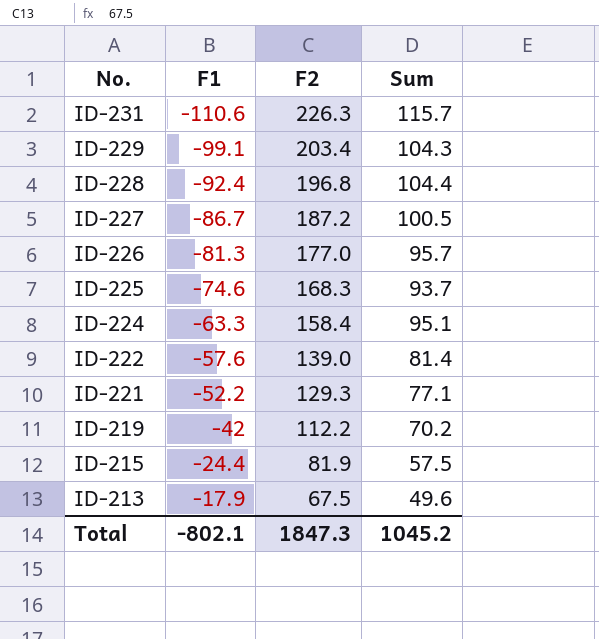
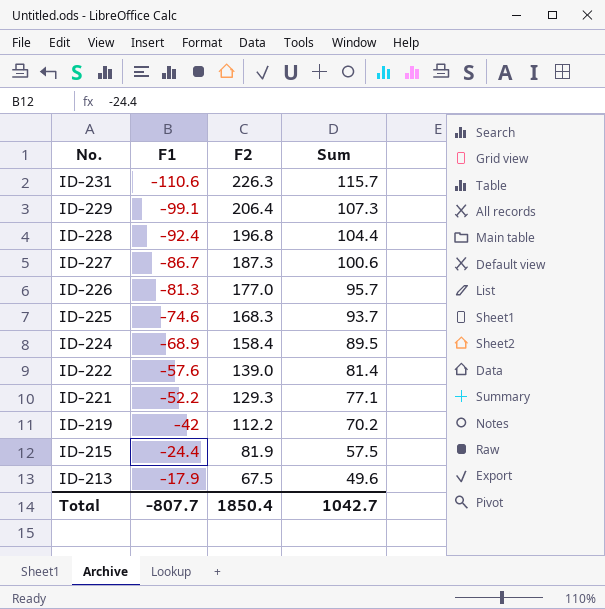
ID-229 | F2: 203.4 -> 206.4
ID-229 | Sum: 104.3 -> 107.3
ID-227 | F2: 187.2 -> 187.3
ID-227 | Sum: 100.5 -> 100.6
ID-224 | F1: -63.3 -> -68.9
ID-224 | Sum: 95.1 -> 89.5
Total | F1: -802.1 -> -807.7
Total | F2: 1847.3 -> 1850.4
Total | Sum: 1045.2 -> 1042.7

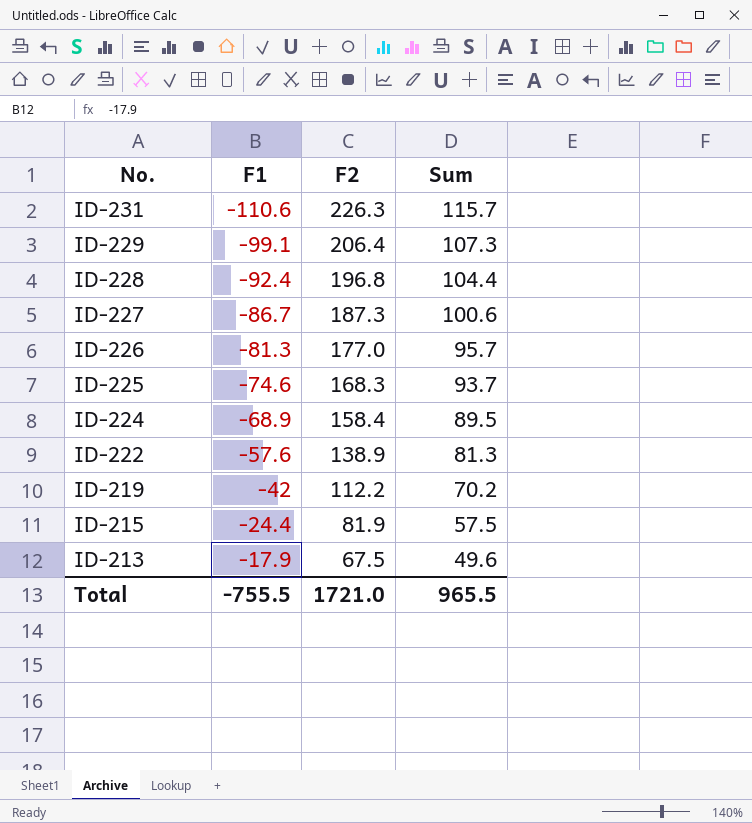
row ID-221: -52.2 | 129.3 | 77.1 -> none
ID-222 | F2: 139.0 -> 138.9
ID-222 | Sum: 81.4 -> 81.3
Total | F1: -807.7 -> -755.5
Total | F2: 1850.4 -> 1721.0
Total | Sum: 1042.7 -> 965.5

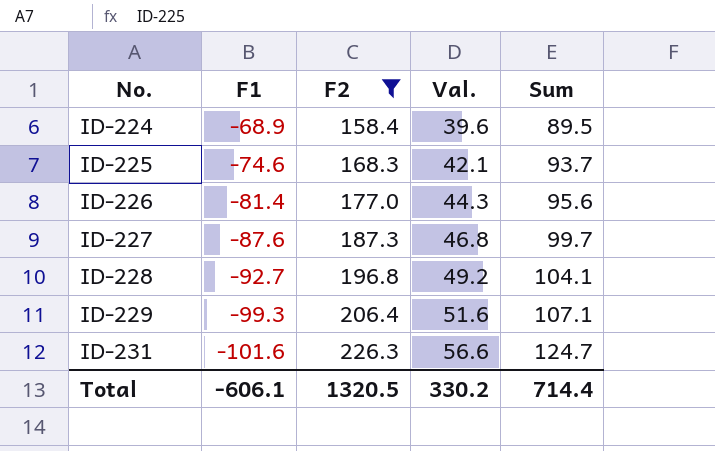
filter: none -> F2 >= 158.4
row order: No. descending -> No. ascending
column Val. | formula: none -> [F2] * 0.25
ID-226 | F1: -81.3 -> -81.4
ID-226 | Sum: 95.7 -> 95.6
ID-227 | F1: -86.7 -> -87.6
ID-227 | Sum: 100.6 -> 99.7
ID-228 | F1: -92.4 -> -92.7
ID-228 | Sum: 104.4 -> 104.1
ID-229 | F1: -99.1 -> -99.3
ID-229 | Sum: 107.3 -> 107.1
ID-231 | F1: -110.6 -> -101.6
ID-231 | Sum: 115.7 -> 124.7
Total | F1: -755.5 -> -606.1
Total | F2: 1721.0 -> 1320.5
Total | Sum: 965.5 -> 714.4

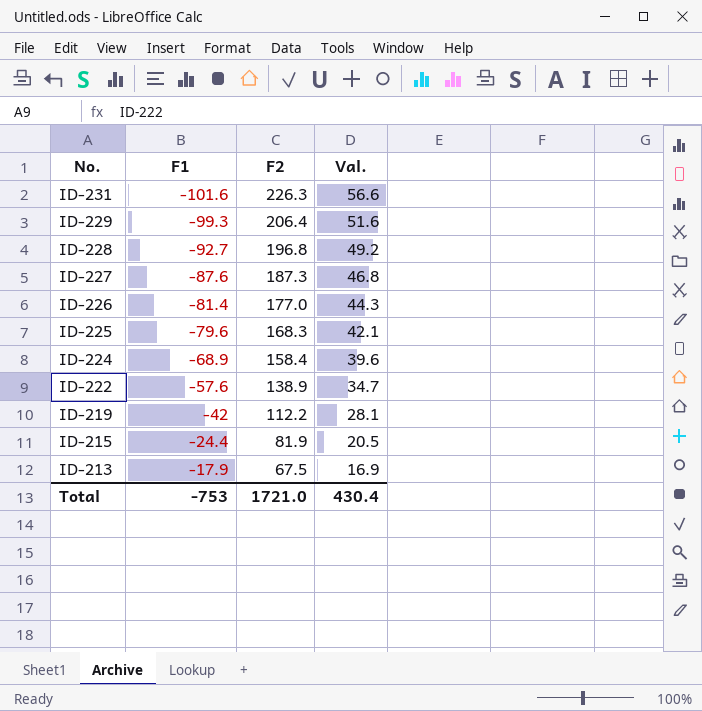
filter: F2 >= 158.4 -> none
row order: No. ascending -> No. descending
column Sum | formula: [F1] + [F2] -> none
ID-225 | F1: -74.6 -> -79.6
Total | F1: -606.1 -> -753
Total | F2: 1320.5 -> 1721.0
Total | Val.: 330.2 -> 430.4

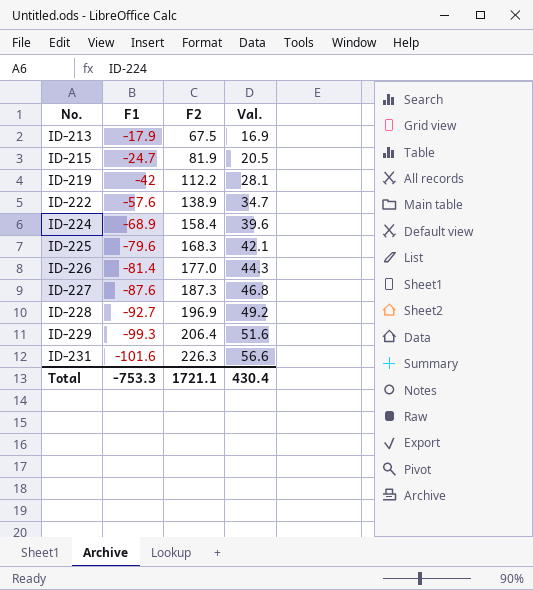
row order: No. descending -> No. ascending
ID-215 | F1: -24.4 -> -24.7
ID-228 | F2: 196.8 -> 196.9
Total | F1: -753 -> -753.3
Total | F2: 1721.0 -> 1721.1

